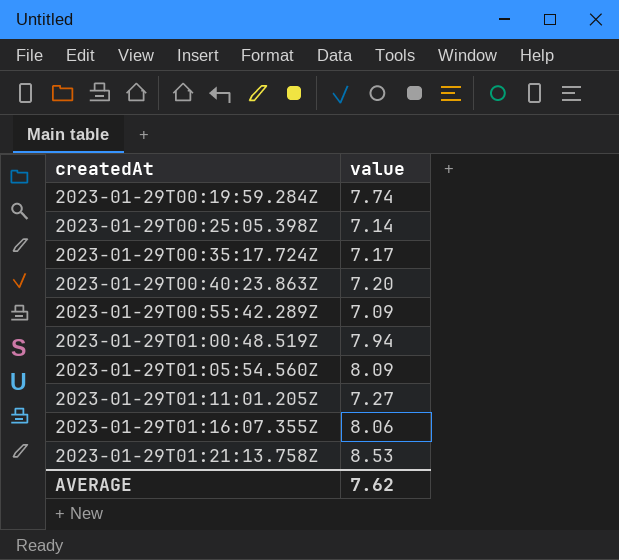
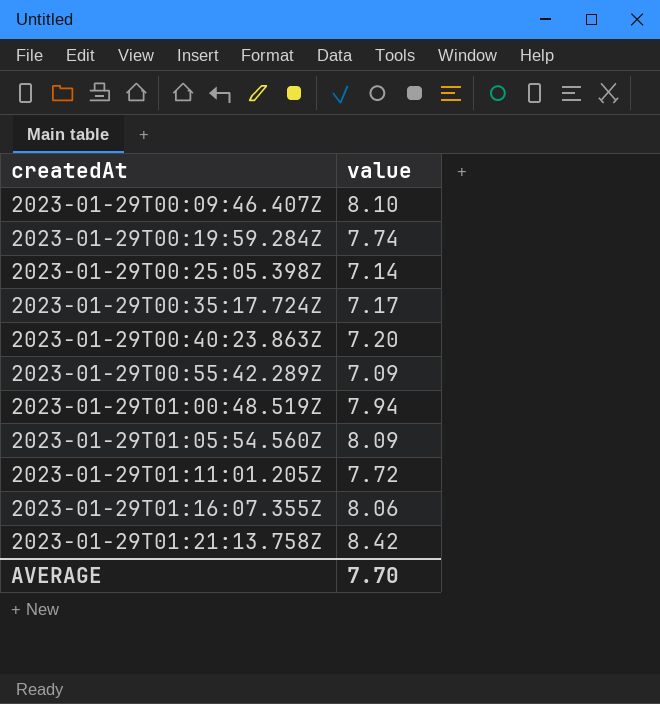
row 2023-01-29T00:09:46.407Z: none -> 8.10
2023-01-29T01:11:01.205Z | value: 7.27 -> 7.72
2023-01-29T01:21:13.758Z | value: 8.53 -> 8.42
AVERAGE | value: 7.62 -> 7.70

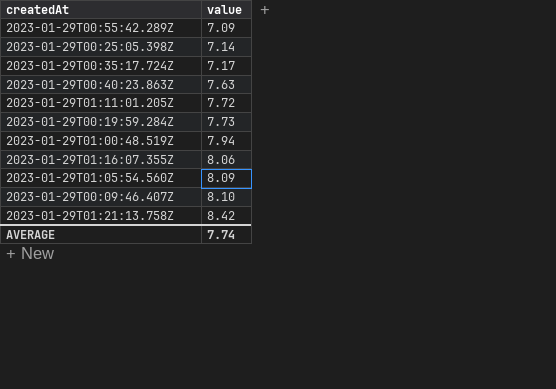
row order: createdAt ascending -> value ascending
2023-01-29T00:40:23.863Z | value: 7.20 -> 7.63
2023-01-29T00:19:59.284Z | value: 7.74 -> 7.73
AVERAGE | value: 7.70 -> 7.74

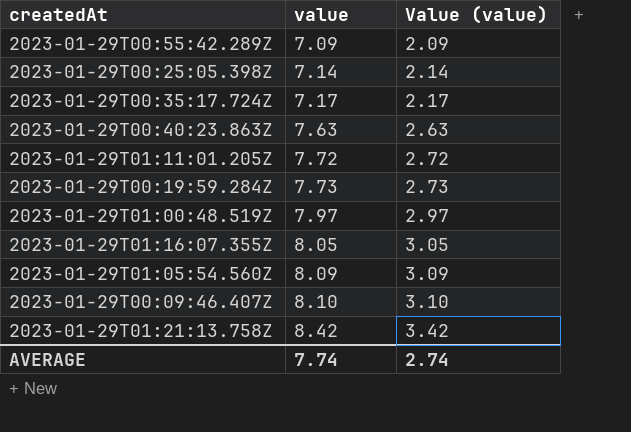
column Value (value) | formula: none -> [value] - 5
2023-01-29T01:00:48.519Z | value: 7.94 -> 7.97
2023-01-29T01:16:07.355Z | value: 8.06 -> 8.05

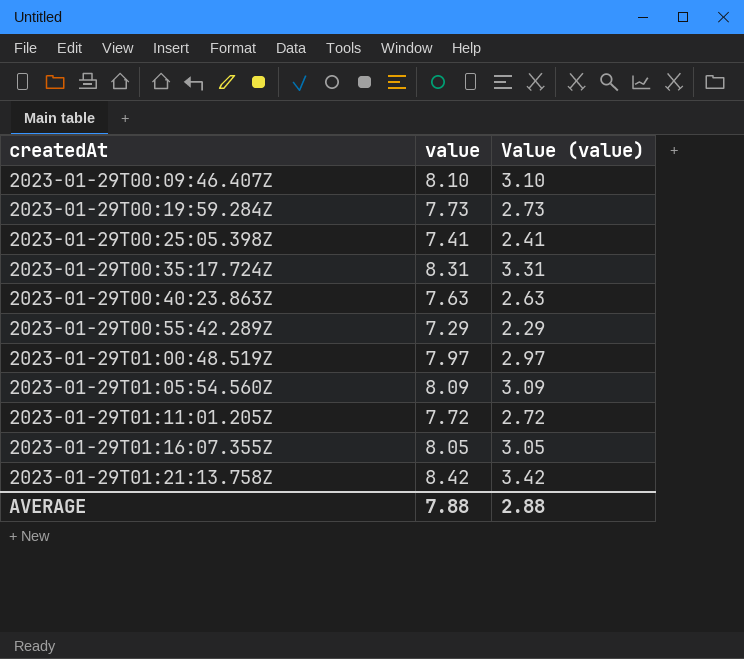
row order: value ascending -> createdAt ascending
2023-01-29T00:25:05.398Z | value: 7.14 -> 7.41
2023-01-29T00:25:05.398Z | Value (value): 2.14 -> 2.41
2023-01-29T00:35:17.724Z | value: 7.17 -> 8.31
2023-01-29T00:35:17.724Z | Value (value): 2.17 -> 3.31
2023-01-29T00:55:42.289Z | value: 7.09 -> 7.29
2023-01-29T00:55:42.289Z | Value (value): 2.09 -> 2.29
AVERAGE | value: 7.74 -> 7.88
AVERAGE | Value (value): 2.74 -> 2.88

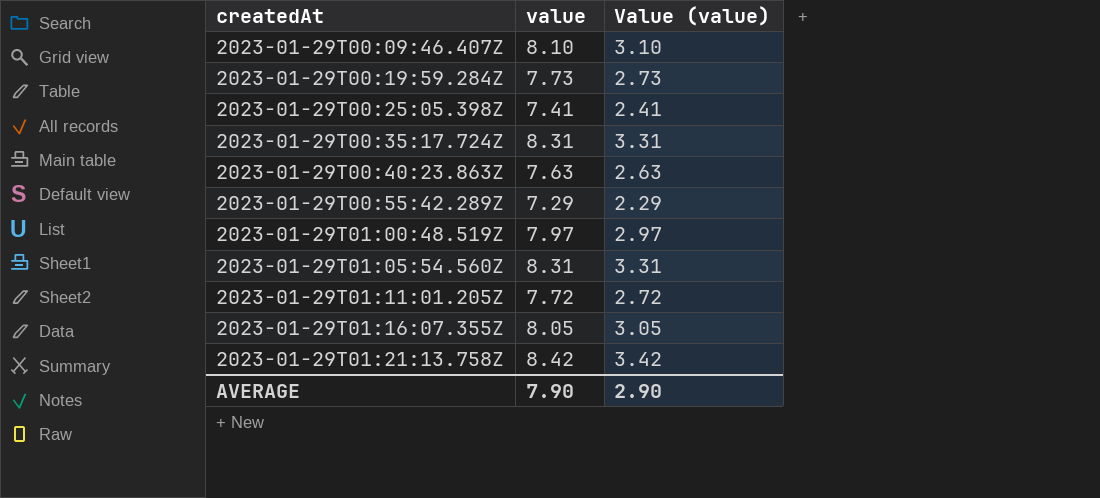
2023-01-29T01:05:54.560Z | value: 8.09 -> 8.31
2023-01-29T01:05:54.560Z | Value (value): 3.09 -> 3.31
AVERAGE | value: 7.88 -> 7.90
AVERAGE | Value (value): 2.88 -> 2.90

